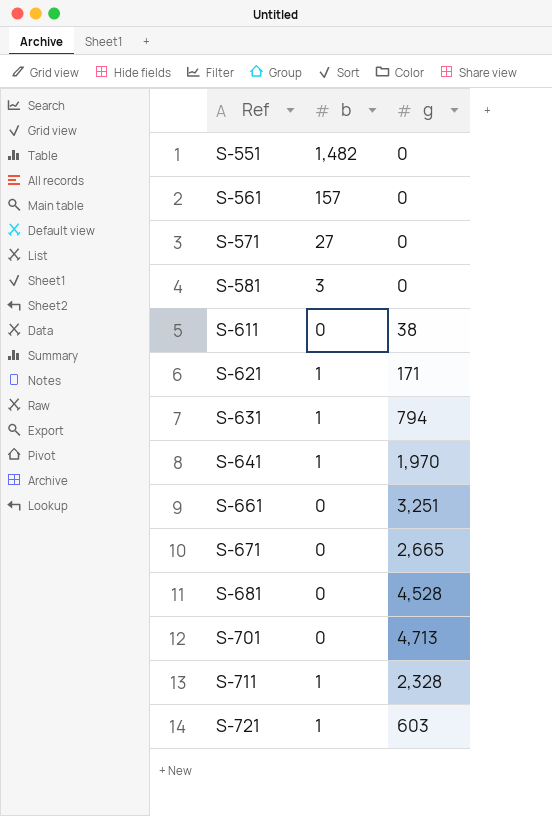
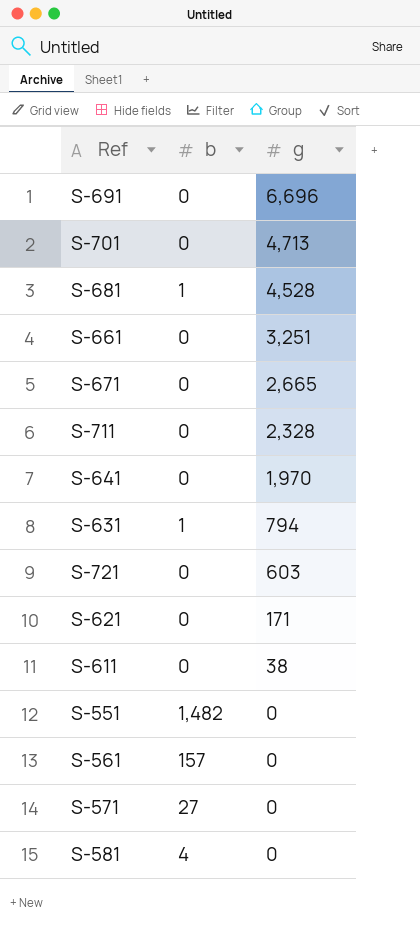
row order: Ref ascending -> g descending
row S-691: none -> 0 | 6,696
S-681 | b: 0 -> 1
S-711 | b: 1 -> 0
S-641 | b: 1 -> 0
S-721 | b: 1 -> 0
S-621 | b: 1 -> 0
S-581 | b: 3 -> 4

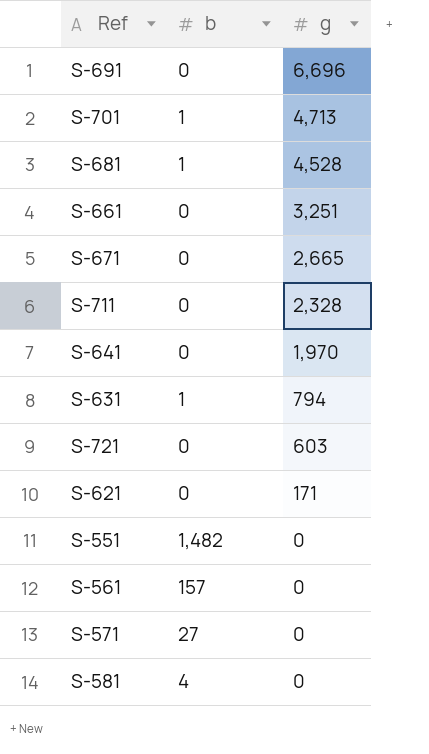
row S-611: 0 | 38 -> none
S-701 | b: 0 -> 1

